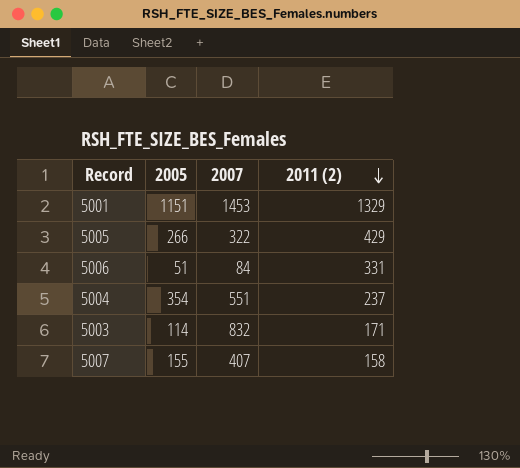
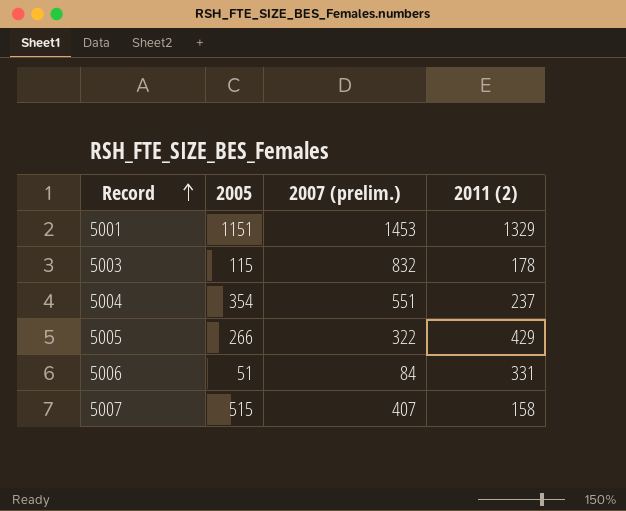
row order: 2011 (2) descending -> Record ascending
column name: 2007 -> 2007 (prelim.)
5003 | 2005: 114 -> 115
5003 | 2011 (2): 171 -> 178
5007 | 2005: 155 -> 515

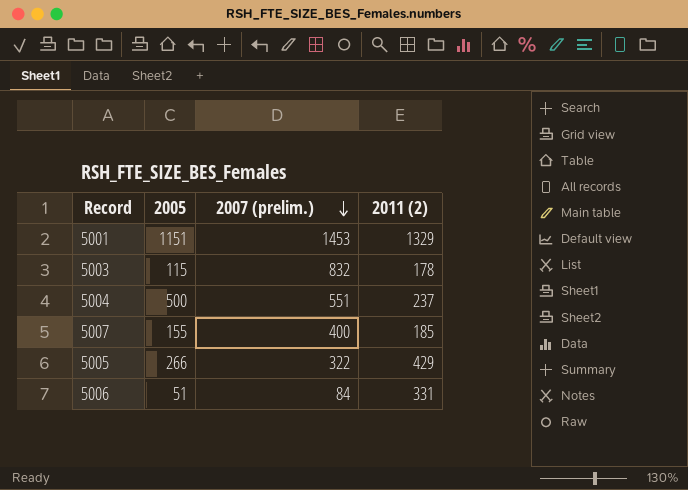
row order: Record ascending -> 2007 (prelim.) descending
5004 | 2005: 354 -> 500
5007 | 2005: 515 -> 155
5007 | 2007 (prelim.): 407 -> 400
5007 | 2011 (2): 158 -> 185

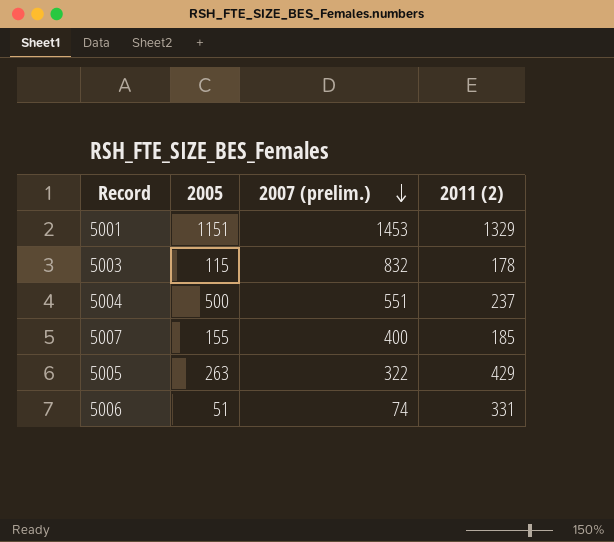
5005 | 2005: 266 -> 263
5006 | 2007 (prelim.): 84 -> 74

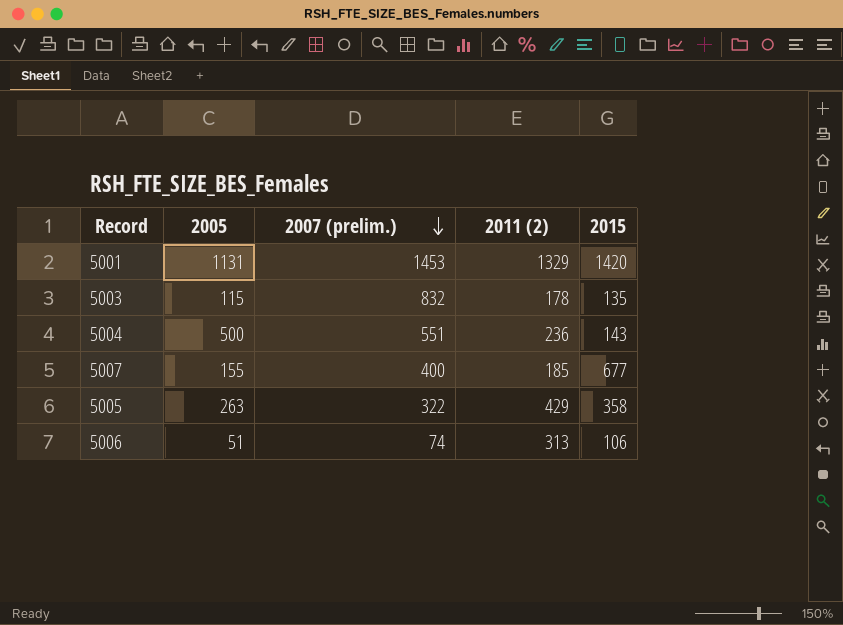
column 2015 | position: none -> 5
5001 | 2005: 1151 -> 1131
5004 | 2011 (2): 237 -> 236
5006 | 2011 (2): 331 -> 313

